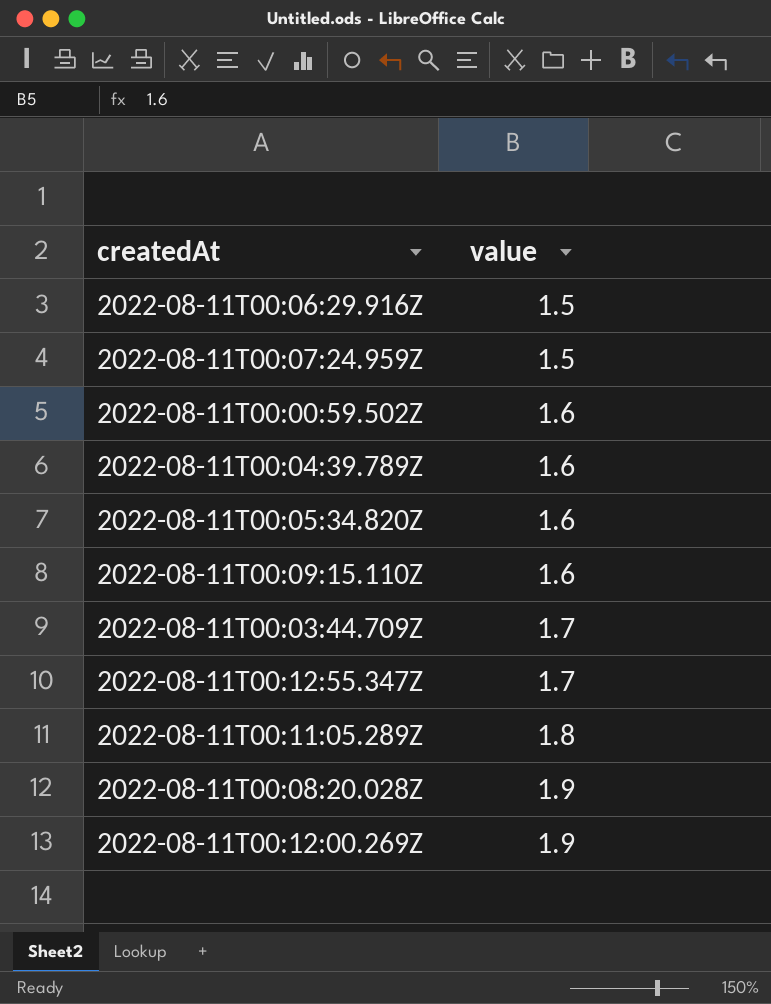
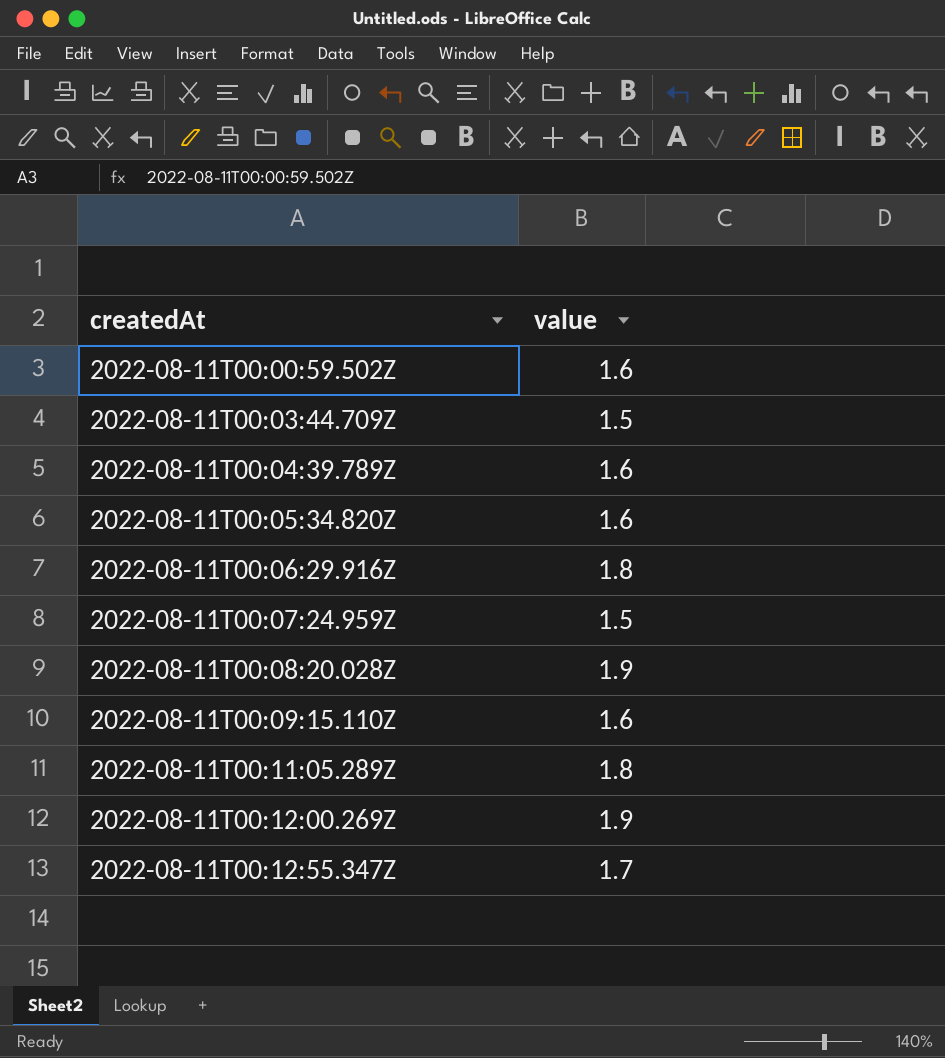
row order: value ascending -> createdAt ascending
2022-08-11T00:03:44.709Z | value: 1.7 -> 1.5
2022-08-11T00:06:29.916Z | value: 1.5 -> 1.8

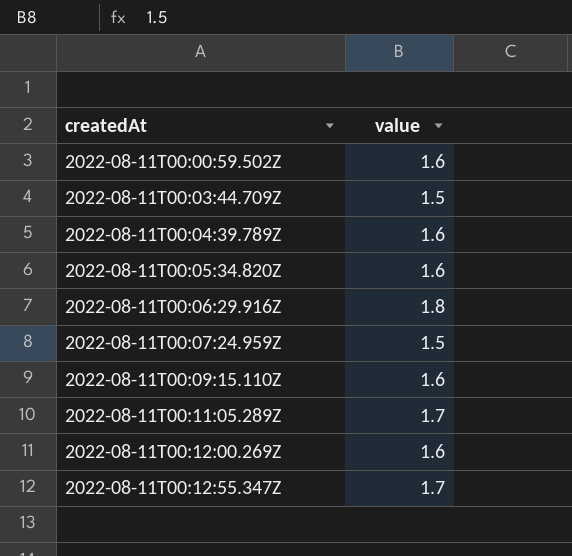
row 2022-08-11T00:08:20.028Z: 1.9 -> none
2022-08-11T00:11:05.289Z | value: 1.8 -> 1.7
2022-08-11T00:12:00.269Z | value: 1.9 -> 1.6

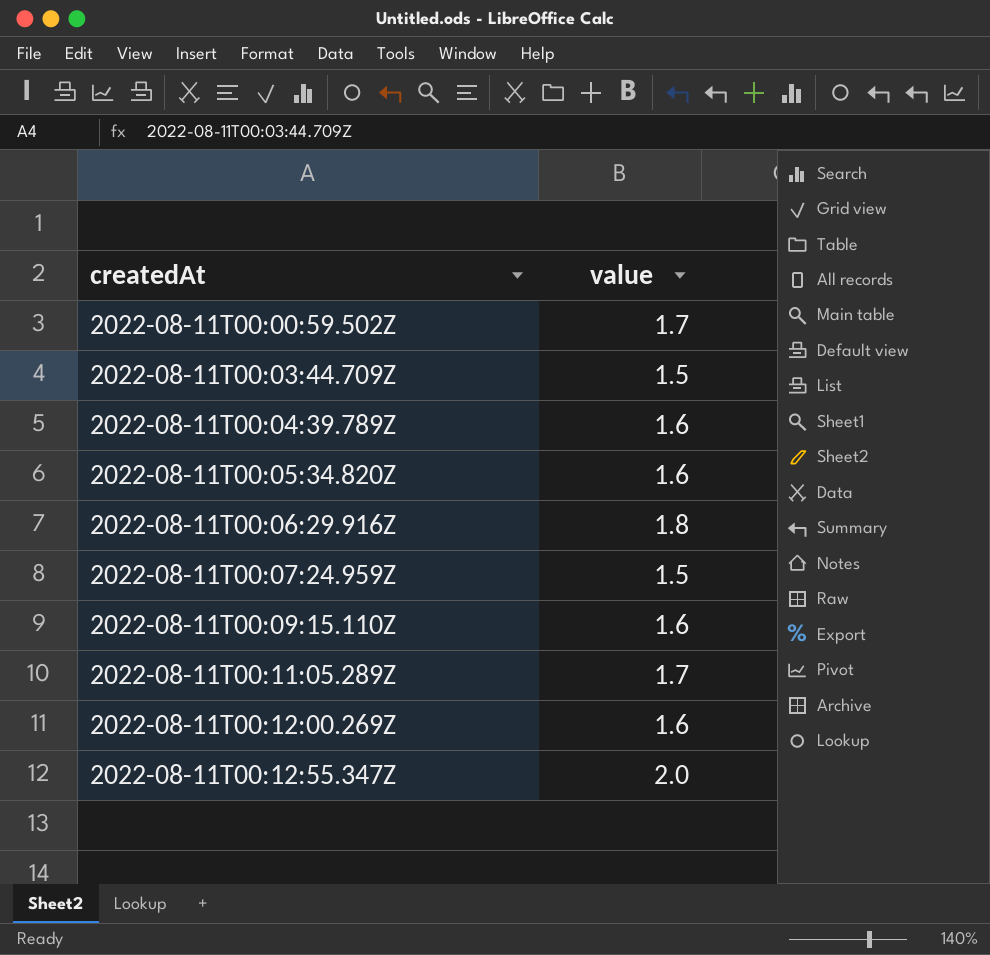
2022-08-11T00:00:59.502Z | value: 1.6 -> 1.7
2022-08-11T00:12:55.347Z | value: 1.7 -> 2.0

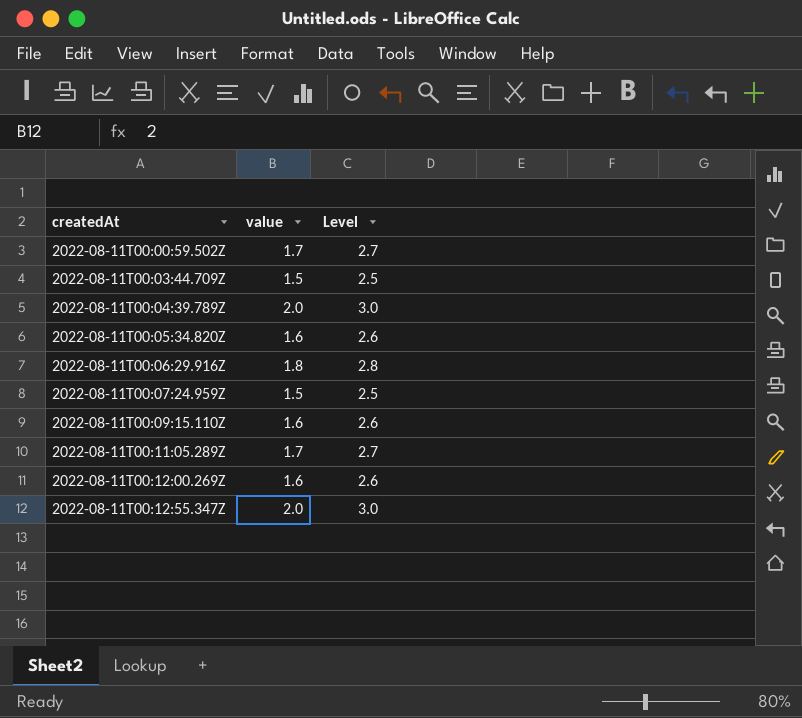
column Level | formula: none -> [value] + 1
2022-08-11T00:04:39.789Z | value: 1.6 -> 2.0

